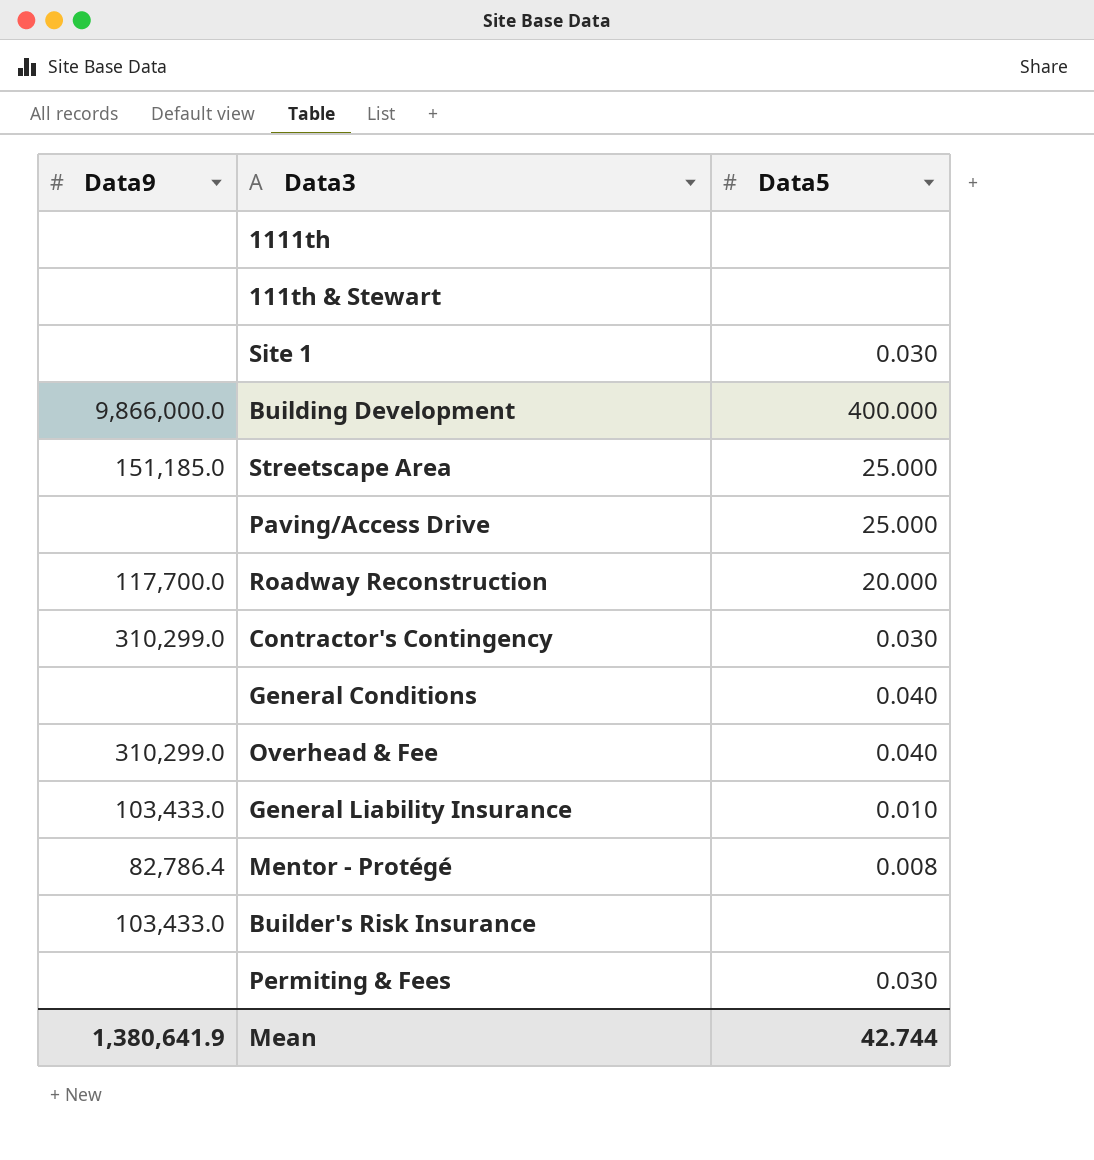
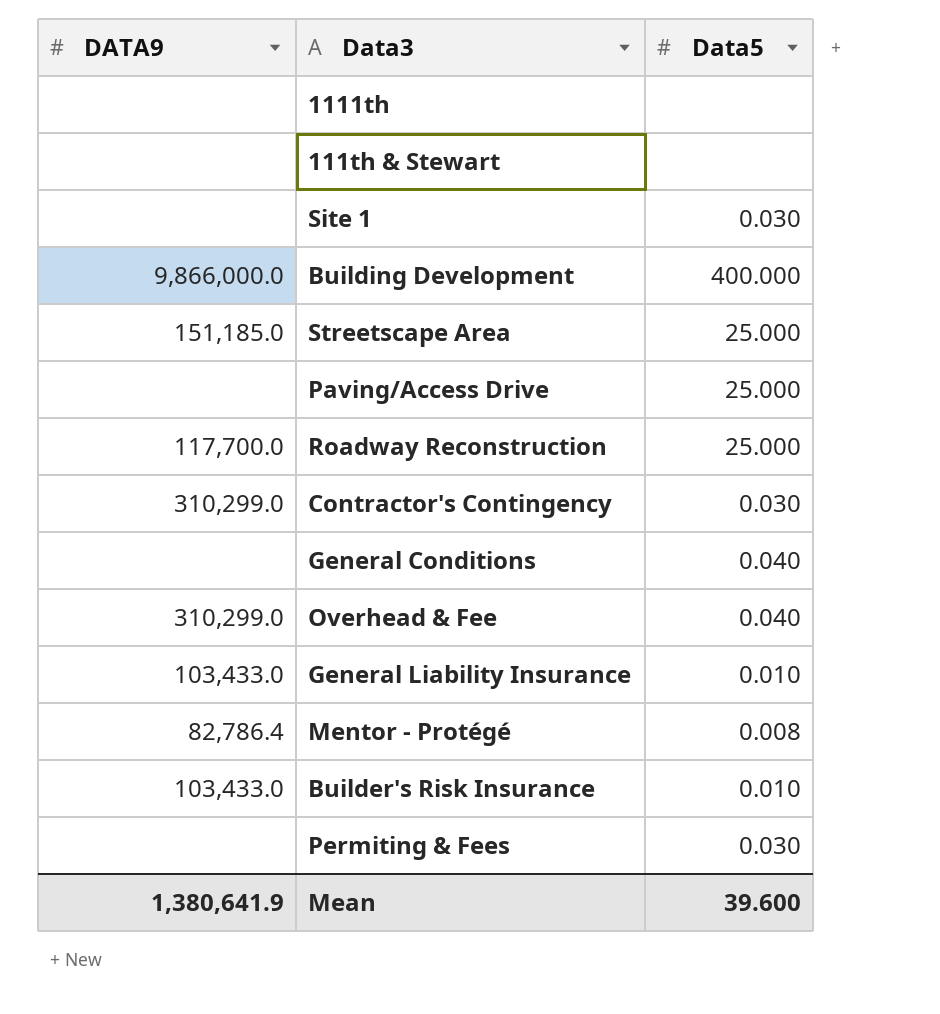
column name: Data9 -> DATA9
Roadway Reconstruction | Data5: 20.000 -> 25.000
Builder's Risk Insurance | Data5: none -> 0.010
Mean | Data5: 42.744 -> 39.600

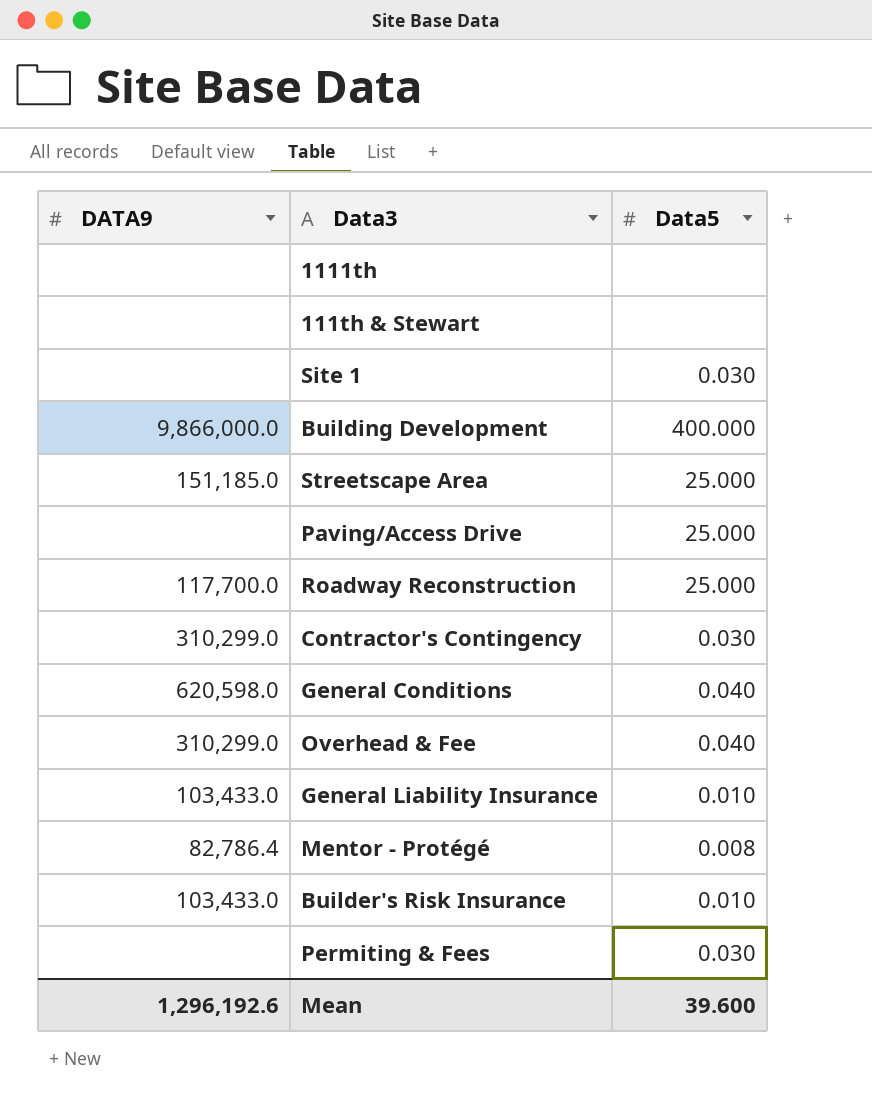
General Conditions | DATA9: none -> 620,598.0
Mean | DATA9: 1,380,641.9 -> 1,296,192.6

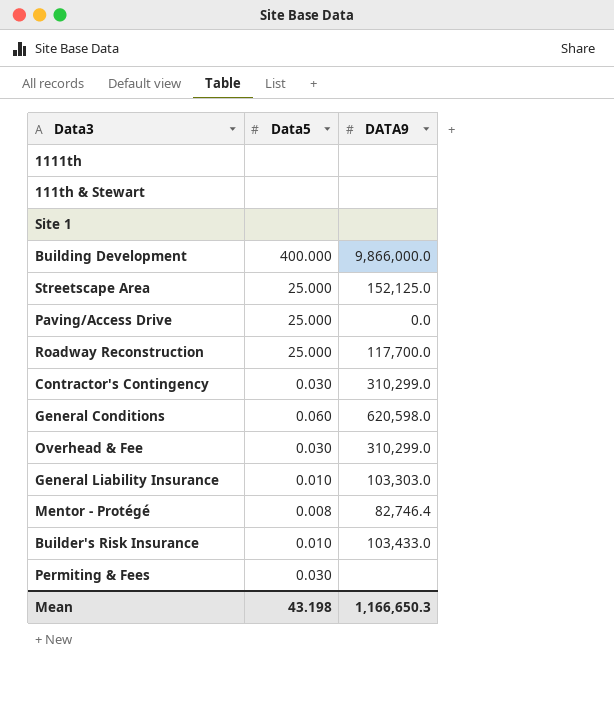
column DATA9 | position: 1 -> 3
Site 1 | Data5: 0.030 -> none
Streetscape Area | DATA9: 151,185.0 -> 152,125.0
Paving/Access Drive | DATA9: none -> 0.0
General Conditions | Data5: 0.040 -> 0.060
Overhead & Fee | Data5: 0.040 -> 0.030
General Liability Insurance | DATA9: 103,433.0 -> 103,303.0
Mentor - Protégé | DATA9: 82,786.4 -> 82,746.4
Mean | Data5: 39.600 -> 43.198
Mean | DATA9: 1,296,192.6 -> 1,166,650.3

